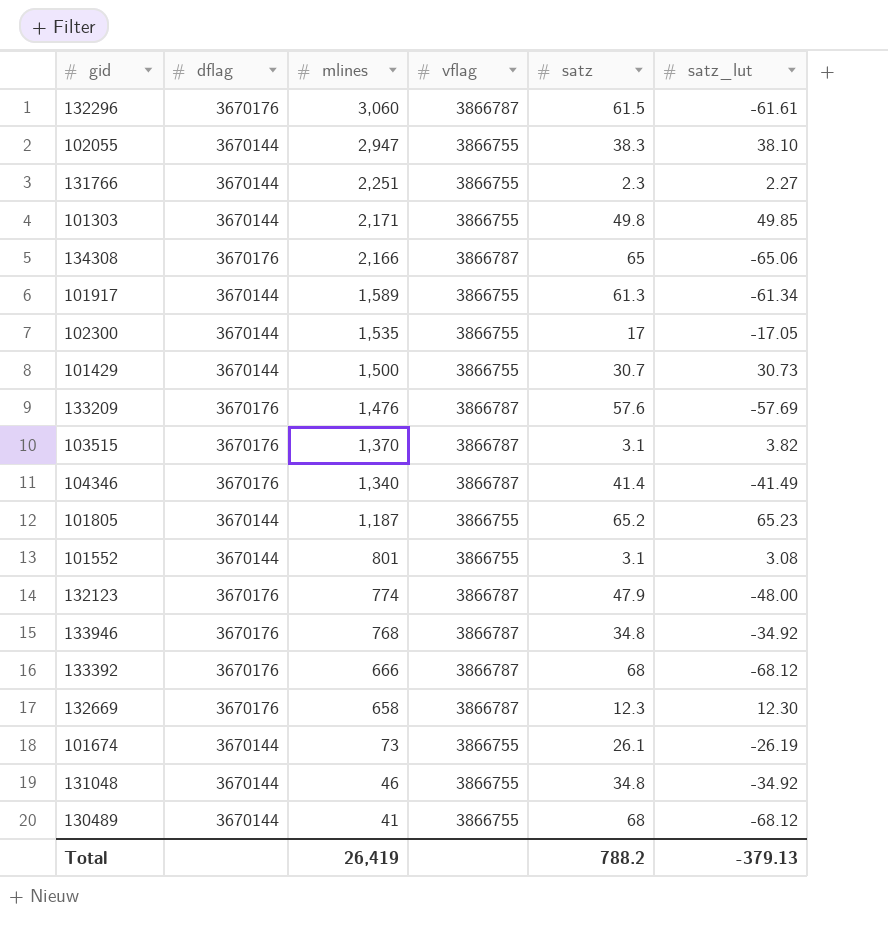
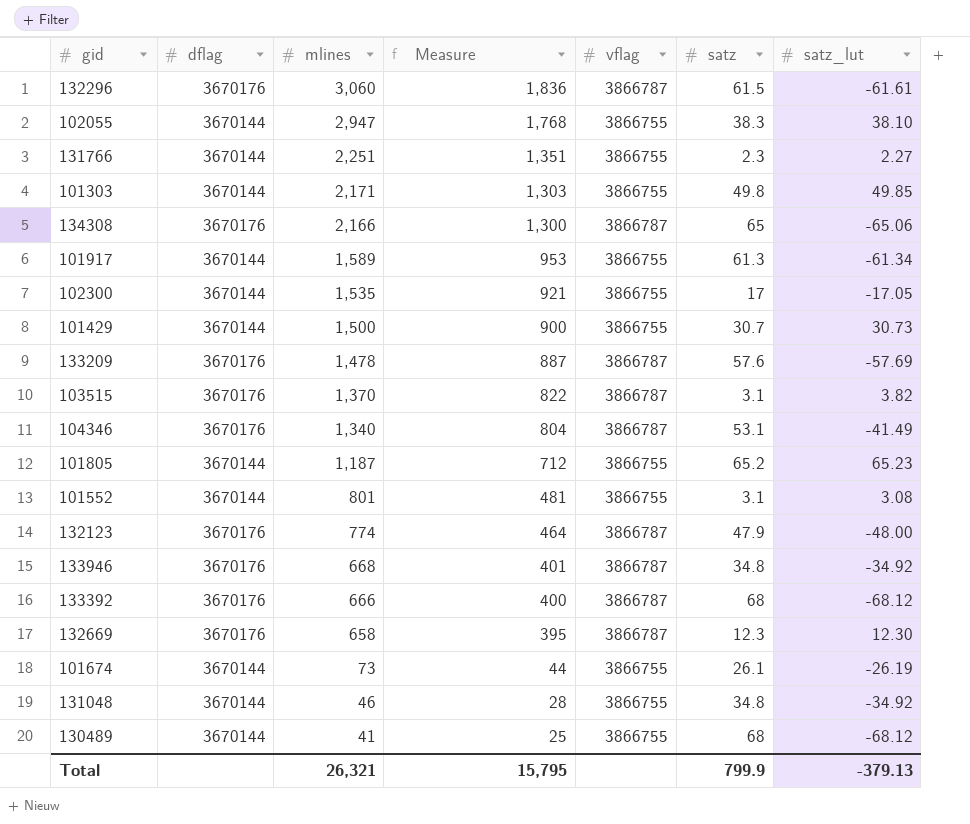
column Measure | formula: none -> [mlines] * 0.6
133209 | mlines: 1,476 -> 1,478
104346 | satz: 41.4 -> 53.1
133946 | mlines: 768 -> 668
Total | mlines: 26,419 -> 26,321
Total | satz: 788.2 -> 799.9

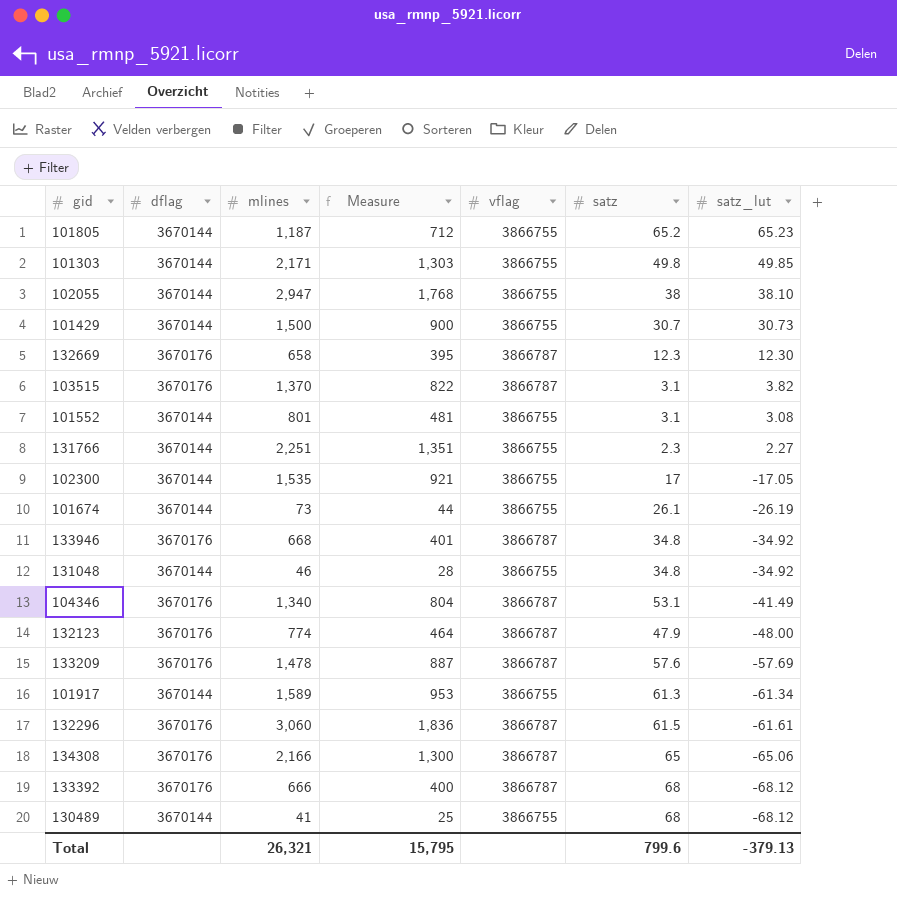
row order: mlines descending -> satz_lut descending
102055 | satz: 38.3 -> 38
Total | satz: 799.9 -> 799.6

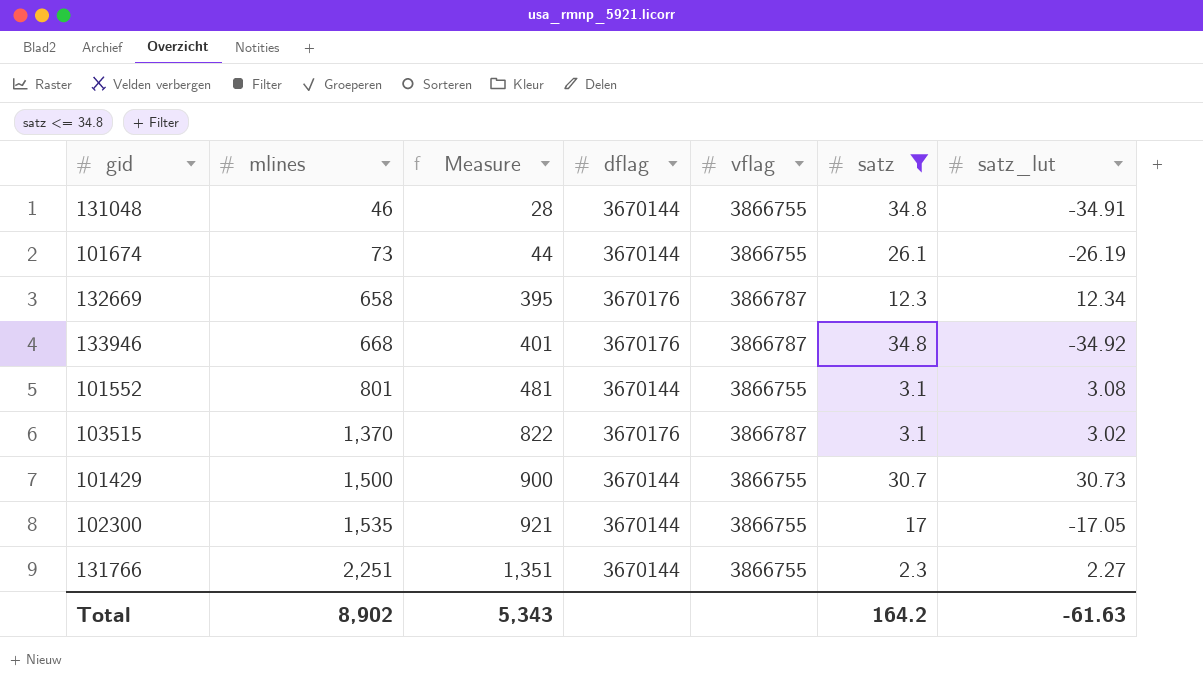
filter: none -> satz <= 34.8
row order: satz_lut descending -> mlines ascending
column dflag | position: 2 -> 4
131048 | satz_lut: -34.92 -> -34.91
132669 | satz_lut: 12.30 -> 12.34
103515 | satz_lut: 3.82 -> 3.02
Total | mlines: 26,321 -> 8,902
Total | Measure: 15,795 -> 5,343
Total | satz: 799.6 -> 164.2
Total | satz_lut: -379.13 -> -61.63

